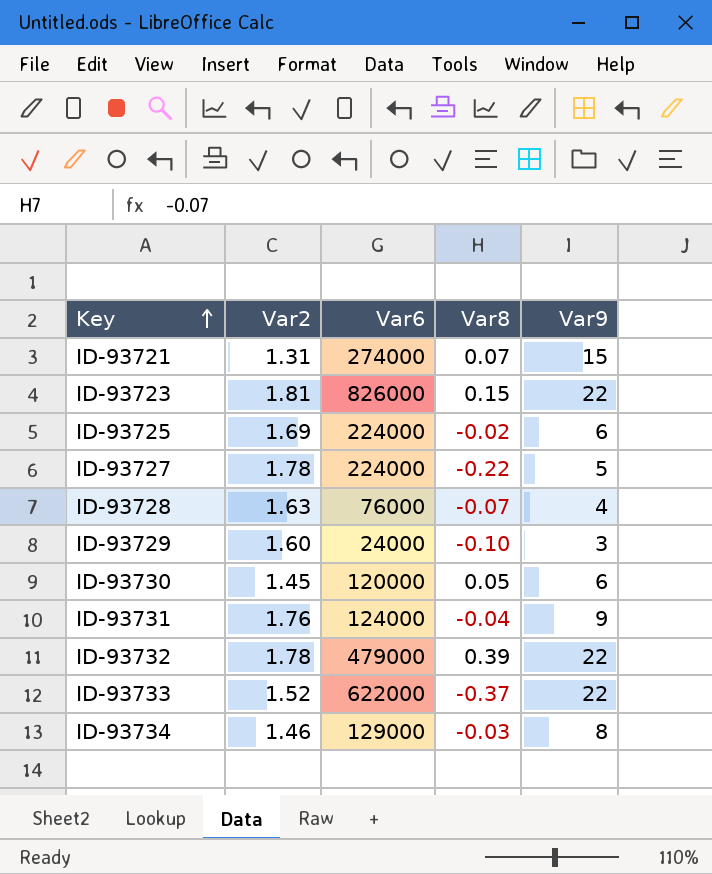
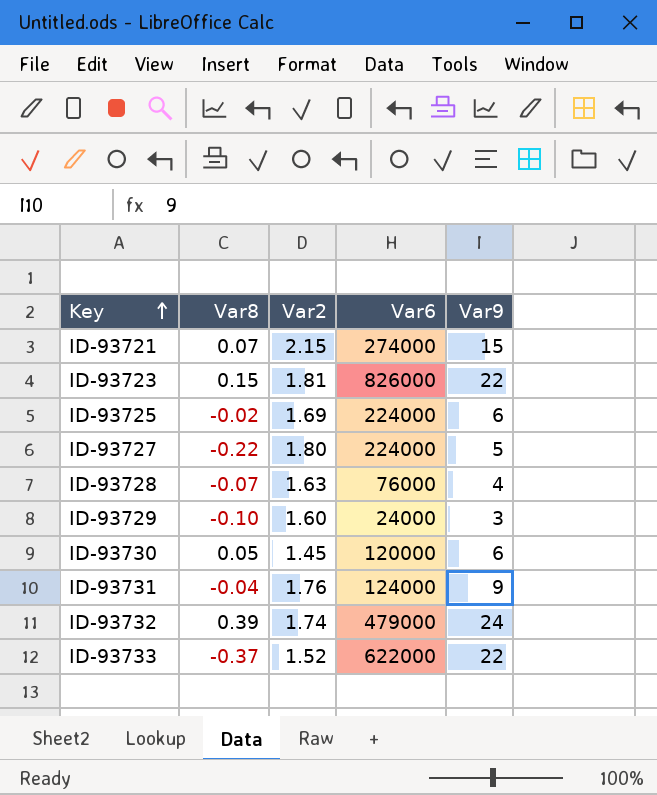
column Var8 | position: 4 -> 2
row ID-93734: 1.46 | 129000 | -0.03 | 8 -> none
ID-93721 | Var2: 1.31 -> 2.15
ID-93727 | Var2: 1.78 -> 1.80
ID-93732 | Var2: 1.78 -> 1.74
ID-93732 | Var9: 22 -> 24

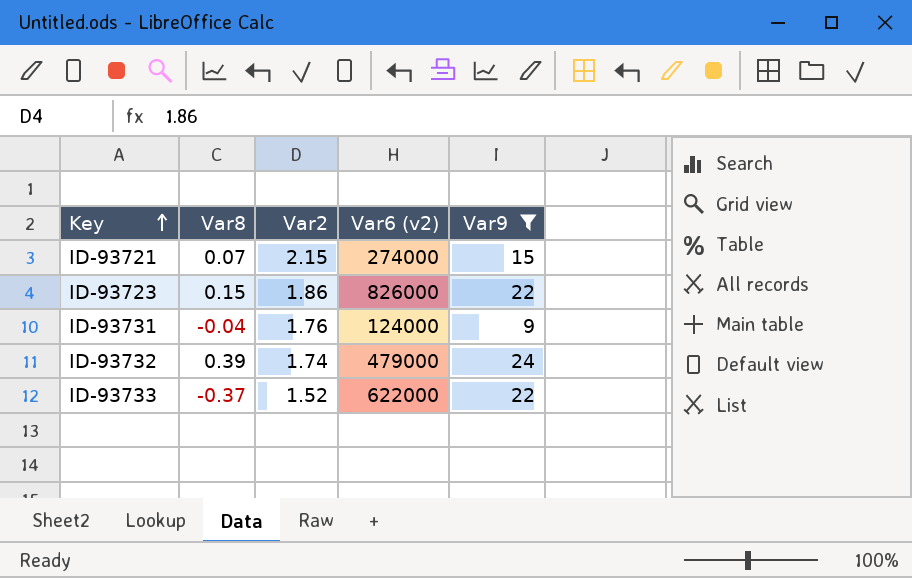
filter: none -> Var9 >= 9
column name: Var6 -> Var6 (v2)
ID-93723 | Var2: 1.81 -> 1.86

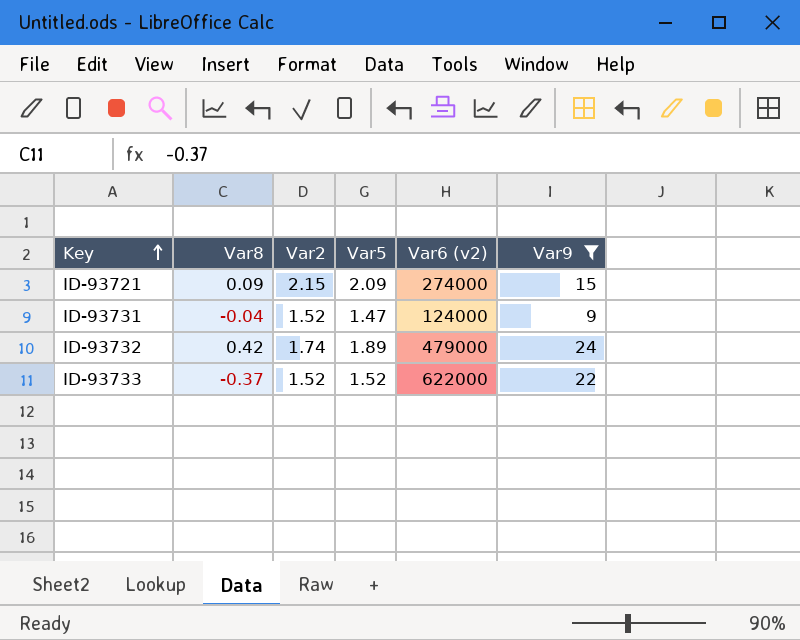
column Var5 | position: none -> 4
row ID-93723: 0.15 | 1.86 | 826000 | 22 -> none
ID-93721 | Var8: 0.07 -> 0.09
ID-93731 | Var2: 1.76 -> 1.52
ID-93732 | Var8: 0.39 -> 0.42

